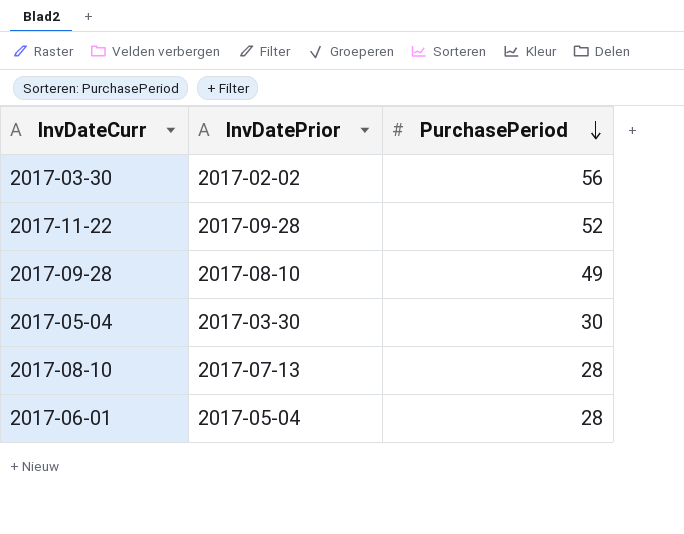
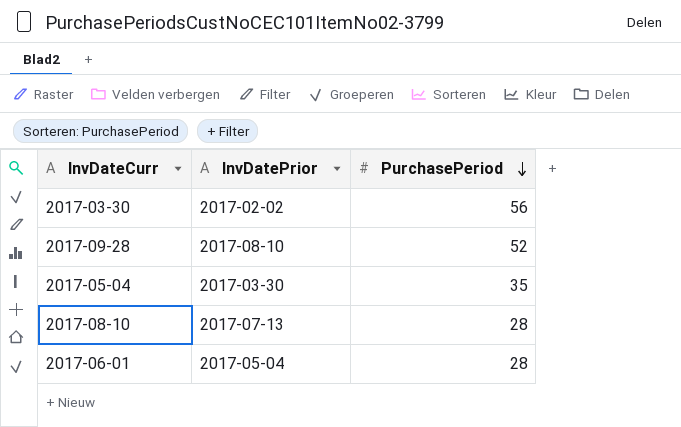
row 2017-11-22: 2017-09-28 | 52 -> none
2017-09-28 | PurchasePeriod: 49 -> 52
2017-05-04 | PurchasePeriod: 30 -> 35

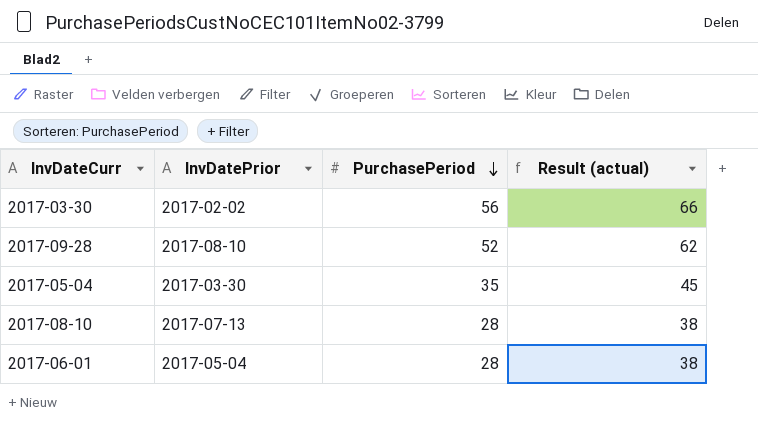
column Result (actual) | formula: none -> [PurchasePeriod] + 10

